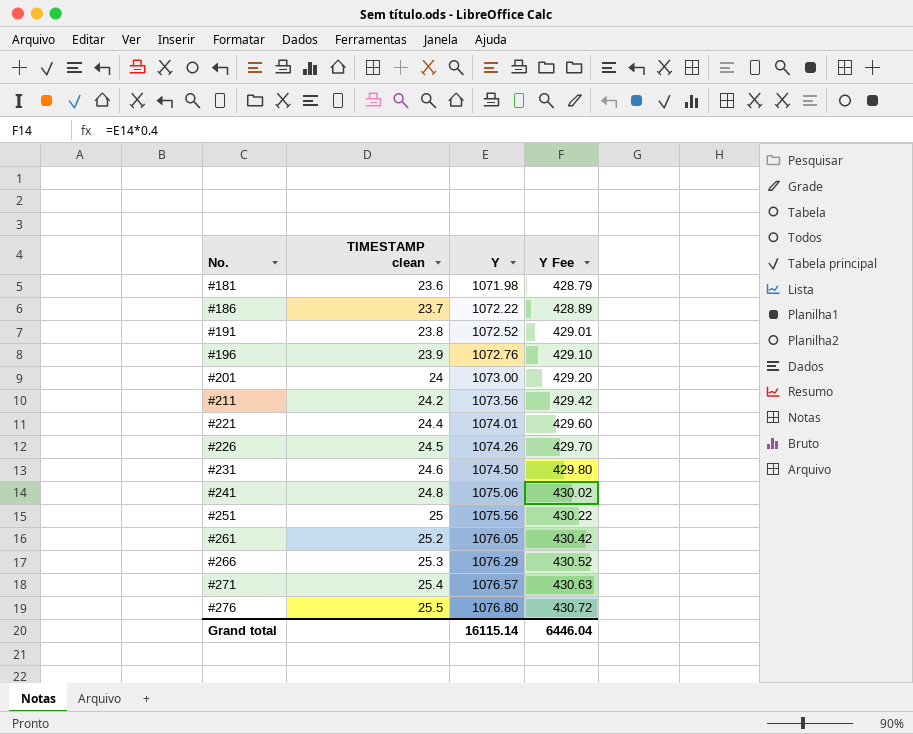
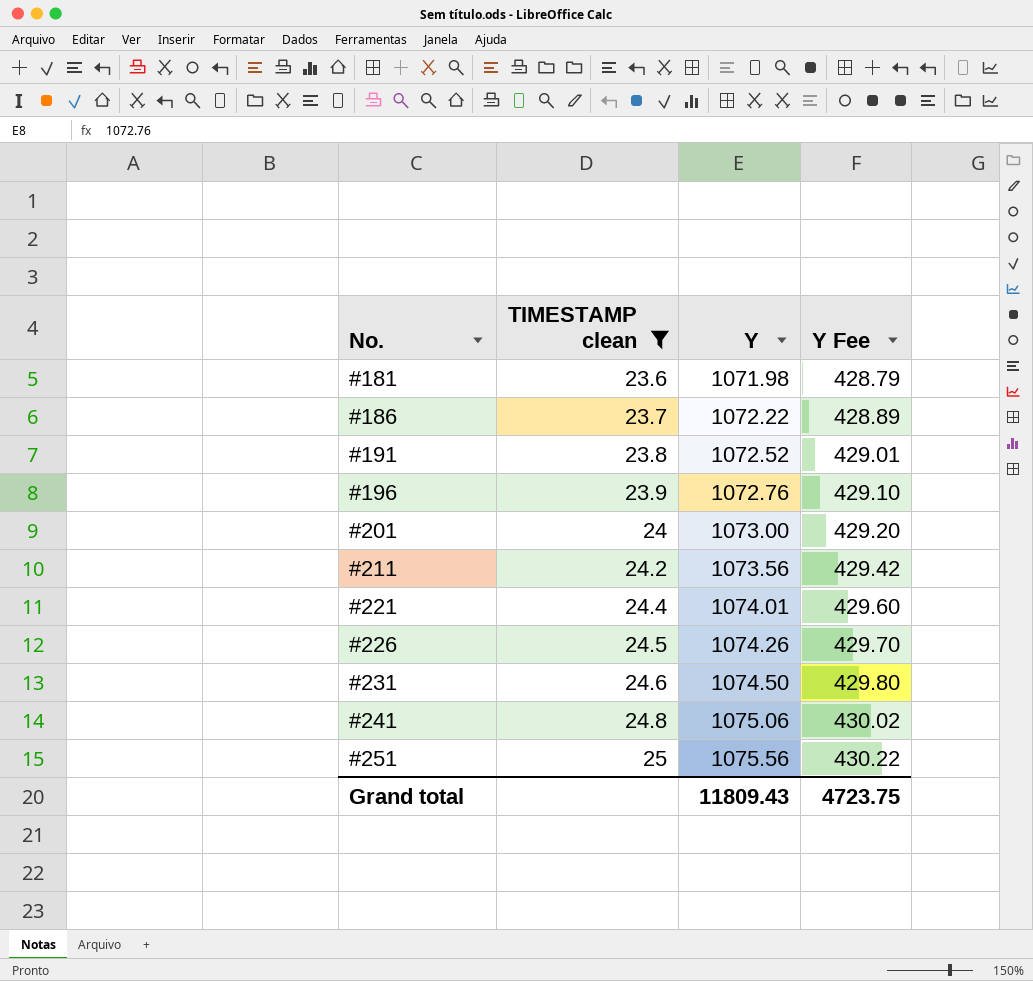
filter: none -> TIMESTAMP clean <= 25
Grand total | Y: 16115.14 -> 11809.43
Grand total | Y Fee: 6446.04 -> 4723.75

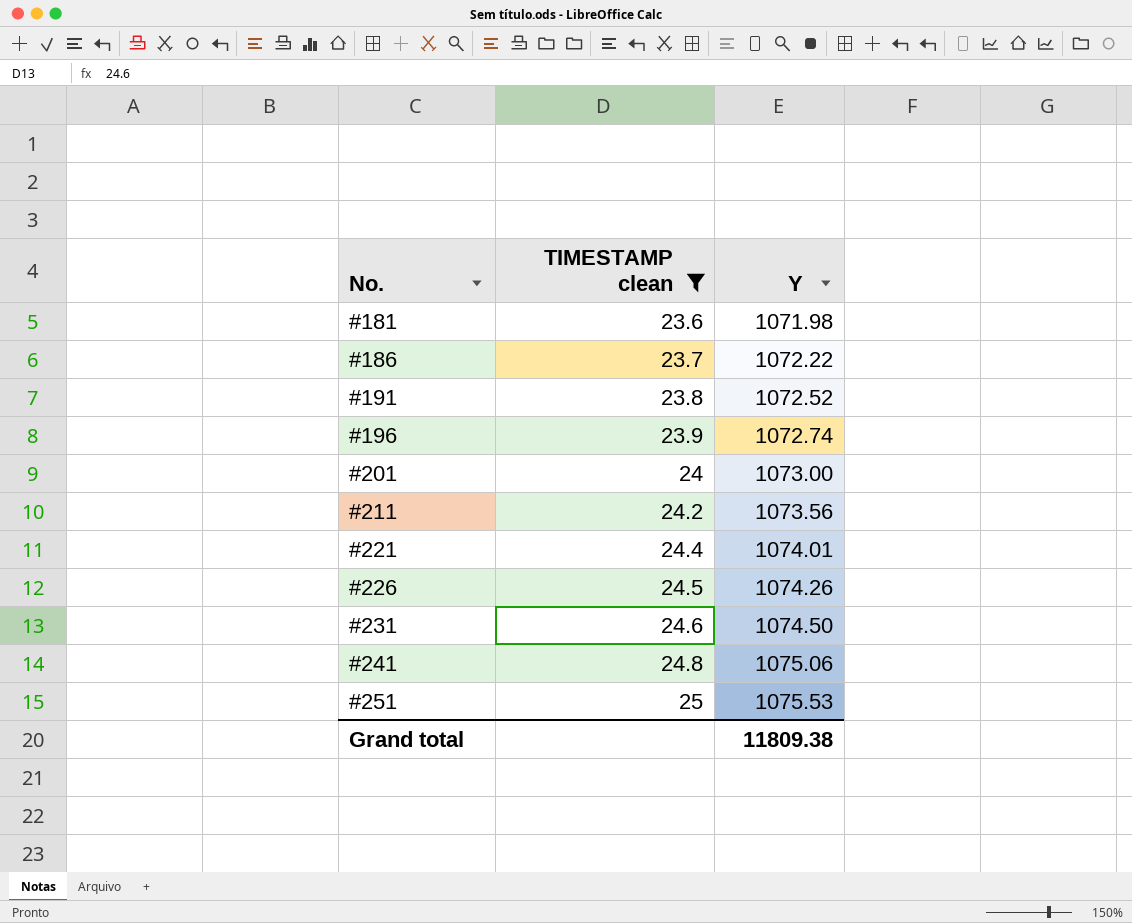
column Y Fee | formula: [Y] * 0.4 -> none
#196 | Y: 1072.76 -> 1072.74
#251 | Y: 1075.56 -> 1075.53
Grand total | Y: 11809.43 -> 11809.38

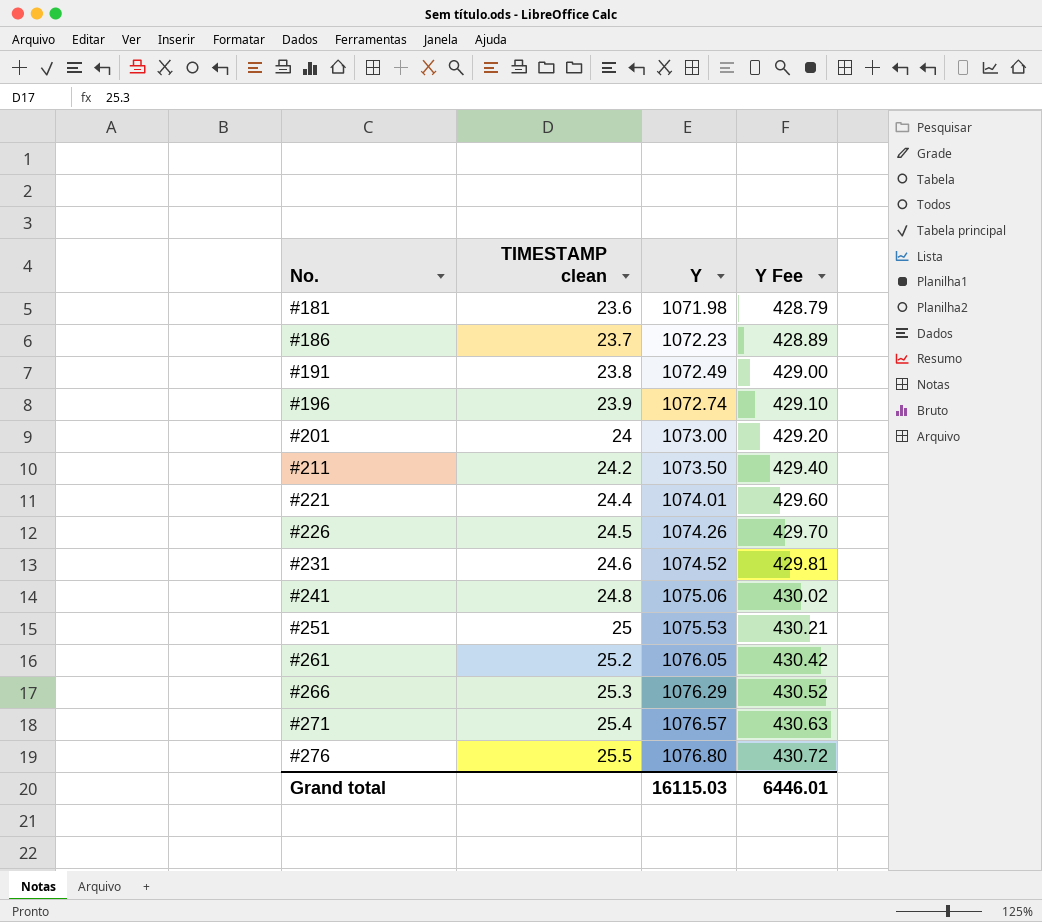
filter: TIMESTAMP clean <= 25 -> none
column Y Fee | formula: none -> [Y] * 0.4
#186 | Y: 1072.22 -> 1072.23
#191 | Y: 1072.52 -> 1072.49
#211 | Y: 1073.56 -> 1073.50
#231 | Y: 1074.50 -> 1074.52
Grand total | Y: 11809.38 -> 16115.03

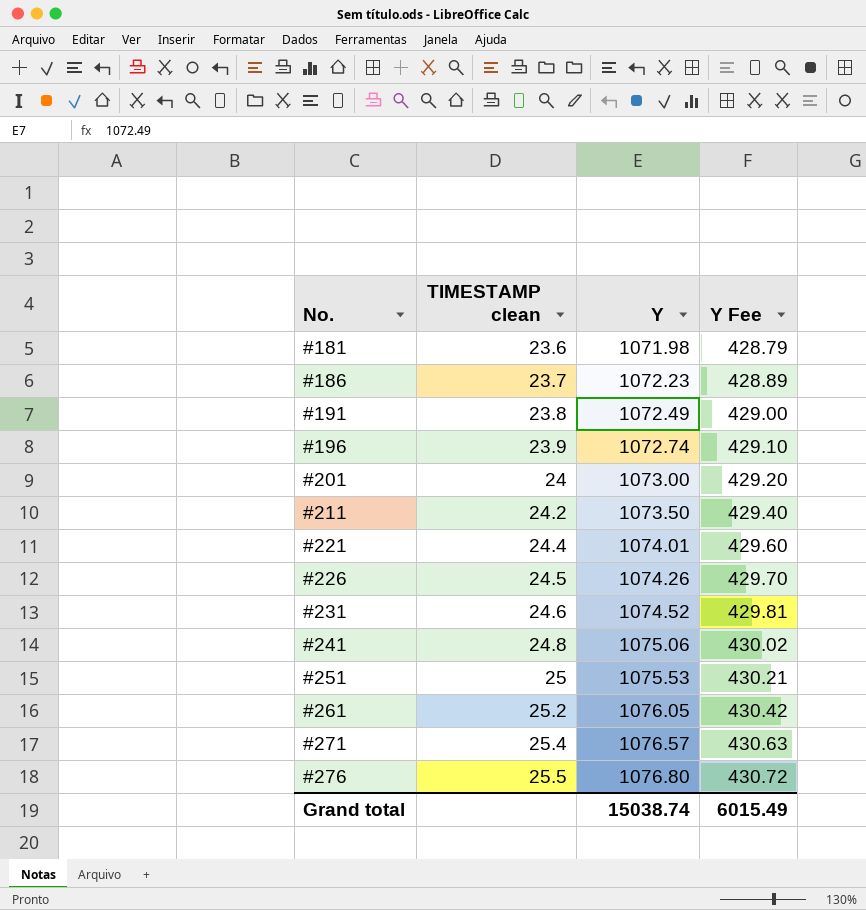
row #266: 25.3 | 1076.29 | 430.52 -> none
Grand total | Y: 16115.03 -> 15038.74
Grand total | Y Fee: 6446.01 -> 6015.49

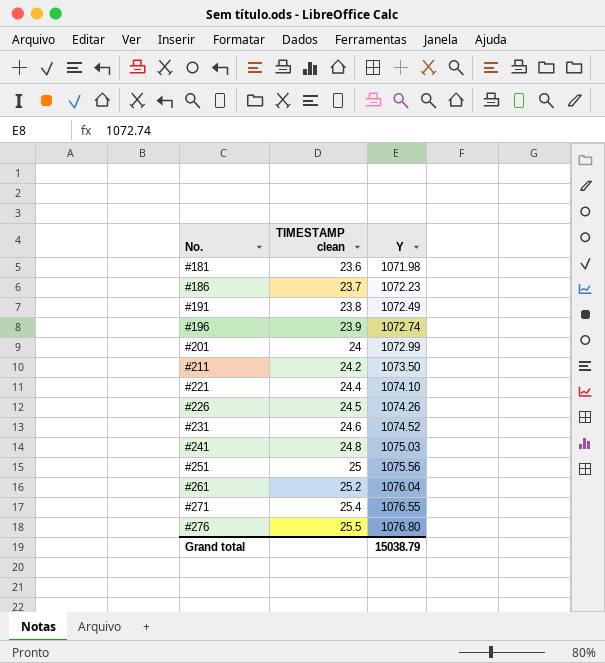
column Y Fee | formula: [Y] * 0.4 -> none
#201 | Y: 1073.00 -> 1072.99
#221 | Y: 1074.01 -> 1074.10
#241 | Y: 1075.06 -> 1075.03
#251 | Y: 1075.53 -> 1075.56
#261 | Y: 1076.05 -> 1076.04
#271 | Y: 1076.57 -> 1076.55
Grand total | Y: 15038.74 -> 15038.79

